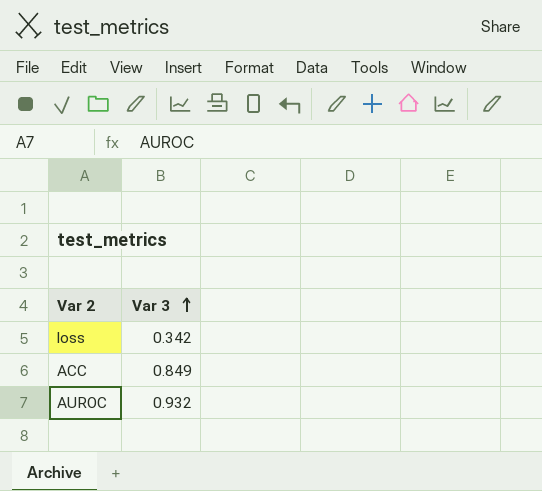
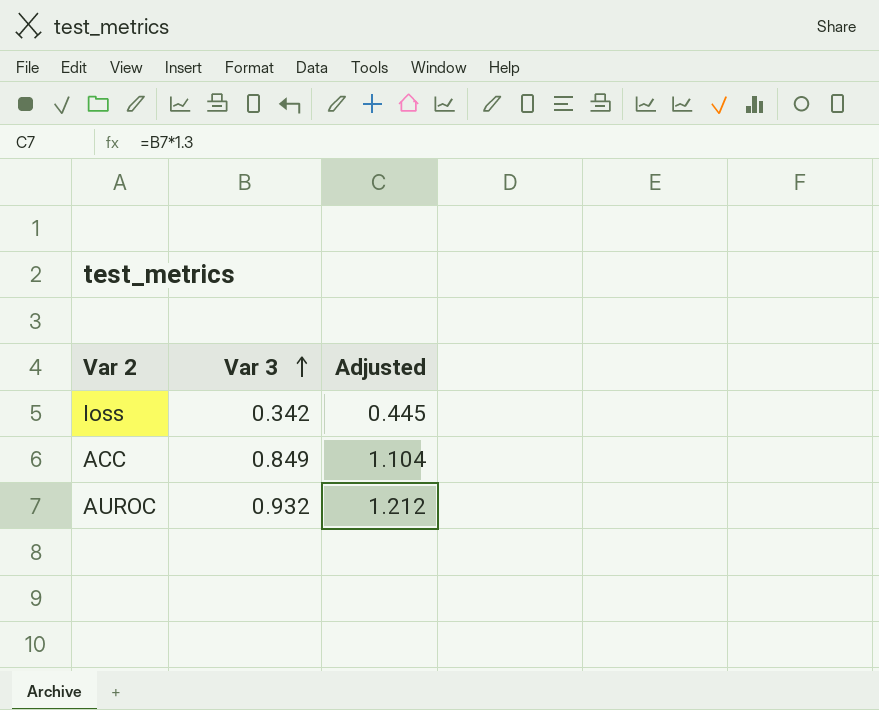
column Adjusted | formula: none -> [Var 3] * 1.3

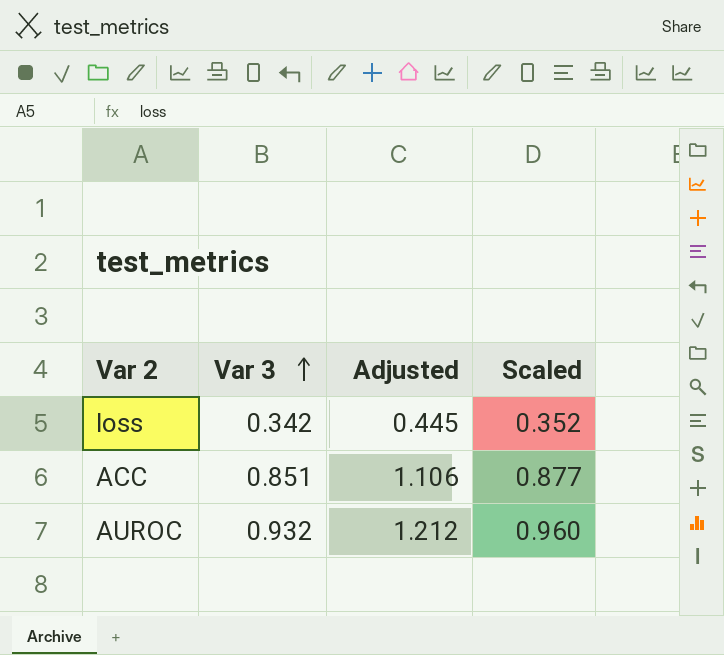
column Scaled | formula: none -> [Var 3] * 1.03
ACC | Var 3: 0.849 -> 0.851
ACC | Adjusted: 1.104 -> 1.106

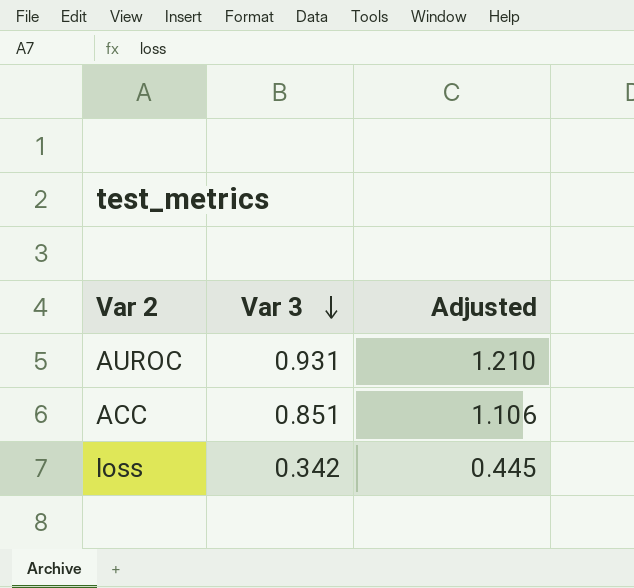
row order: Var 3 ascending -> Var 3 descending
column Scaled | formula: [Var 3] * 1.03 -> none
AUROC | Var 3: 0.932 -> 0.931
AUROC | Adjusted: 1.212 -> 1.210

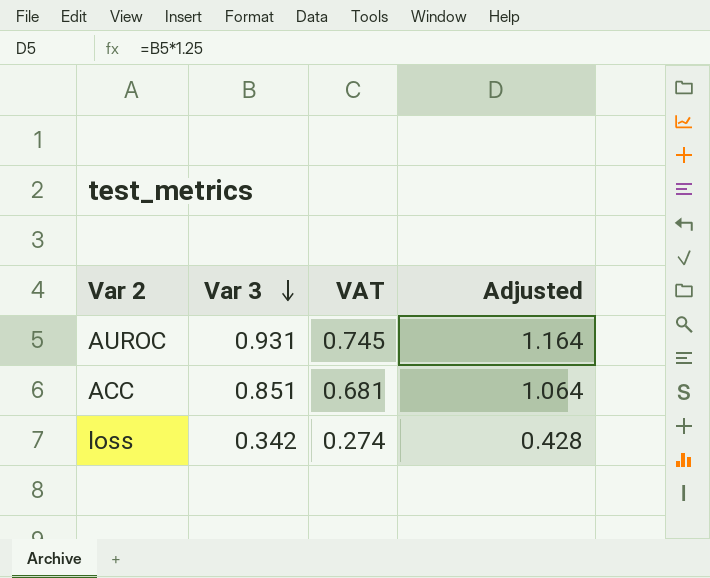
column VAT | formula: none -> [Var 3] * 0.8
column Adjusted | formula: [Var 3] * 1.3 -> [Var 3] * 1.25

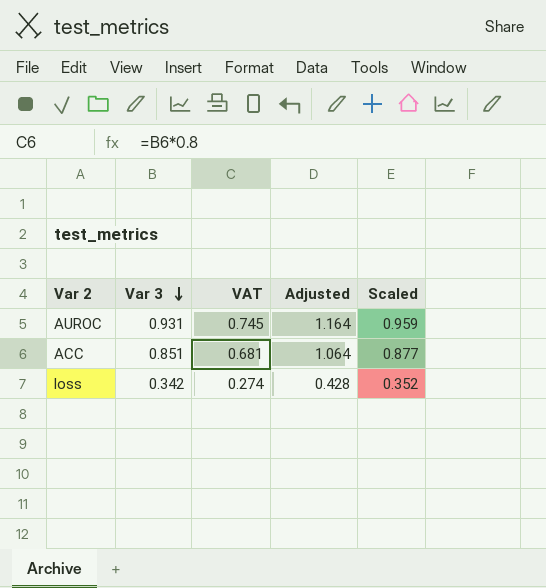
column Scaled | formula: none -> [Var 3] * 1.03

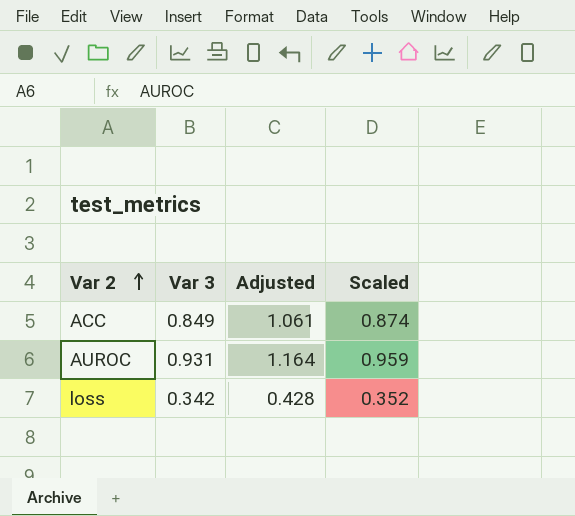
row order: Var 3 descending -> Var 2 ascending
column VAT | formula: [Var 3] * 0.8 -> none
ACC | Var 3: 0.851 -> 0.849
ACC | Adjusted: 1.064 -> 1.061
ACC | Scaled: 0.877 -> 0.874

